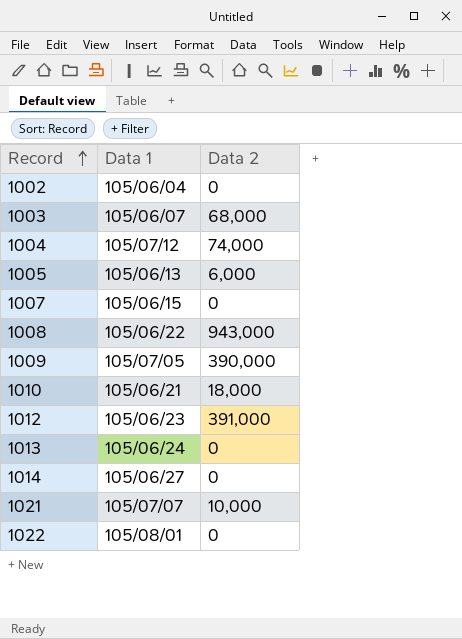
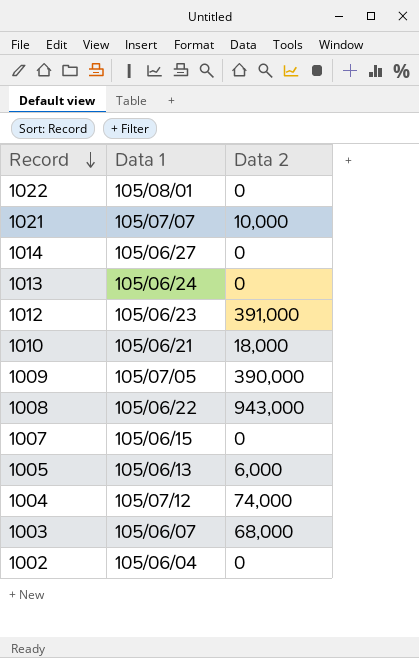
row order: Record ascending -> Record descending

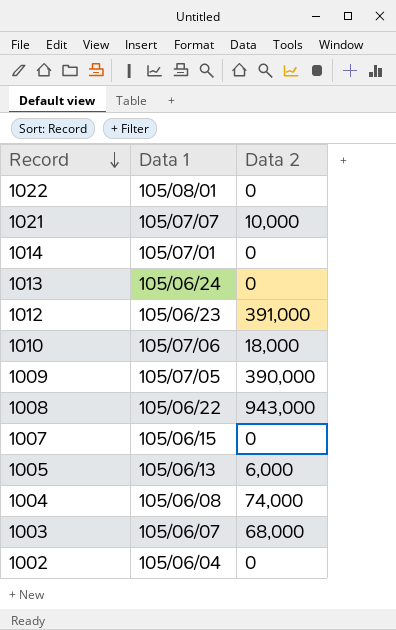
1014 | Data 1: 105/06/27 -> 105/07/01
1010 | Data 1: 105/06/21 -> 105/07/06
1004 | Data 1: 105/07/12 -> 105/06/08

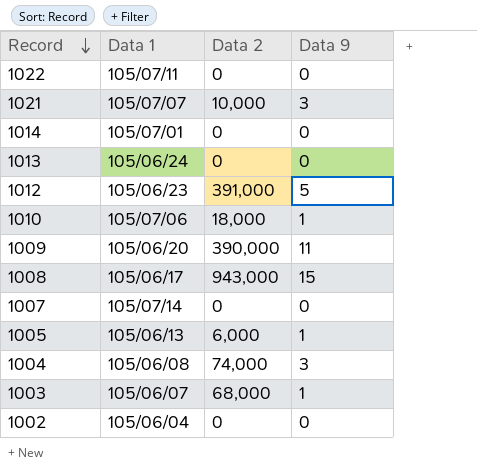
column Data 9 | position: none -> 4
1022 | Data 1: 105/08/01 -> 105/07/11
1009 | Data 1: 105/07/05 -> 105/06/20
1008 | Data 1: 105/06/22 -> 105/06/17
1007 | Data 1: 105/06/15 -> 105/07/14

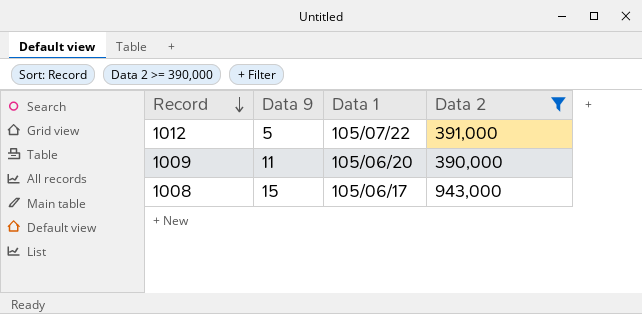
filter: none -> Data 2 >= 390,000
column Data 9 | position: 4 -> 2
1012 | Data 1: 105/06/23 -> 105/07/22

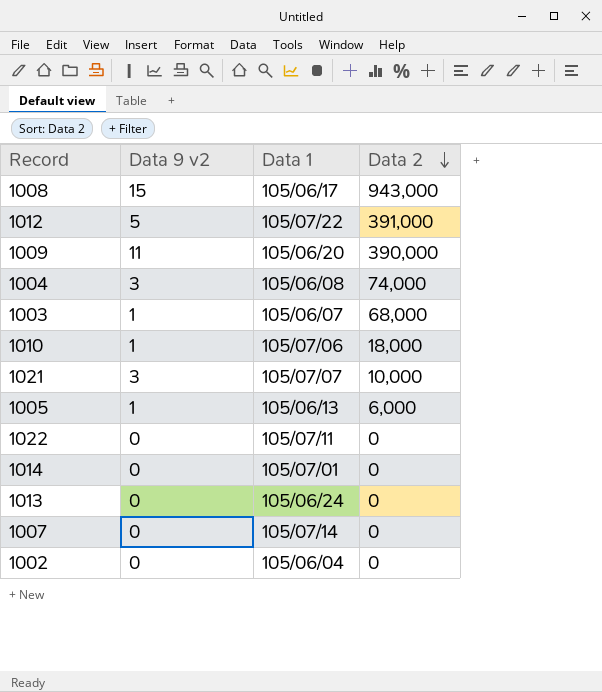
filter: Data 2 >= 390,000 -> none
row order: Record descending -> Data 2 descending
column name: Data 9 -> Data 9 v2

